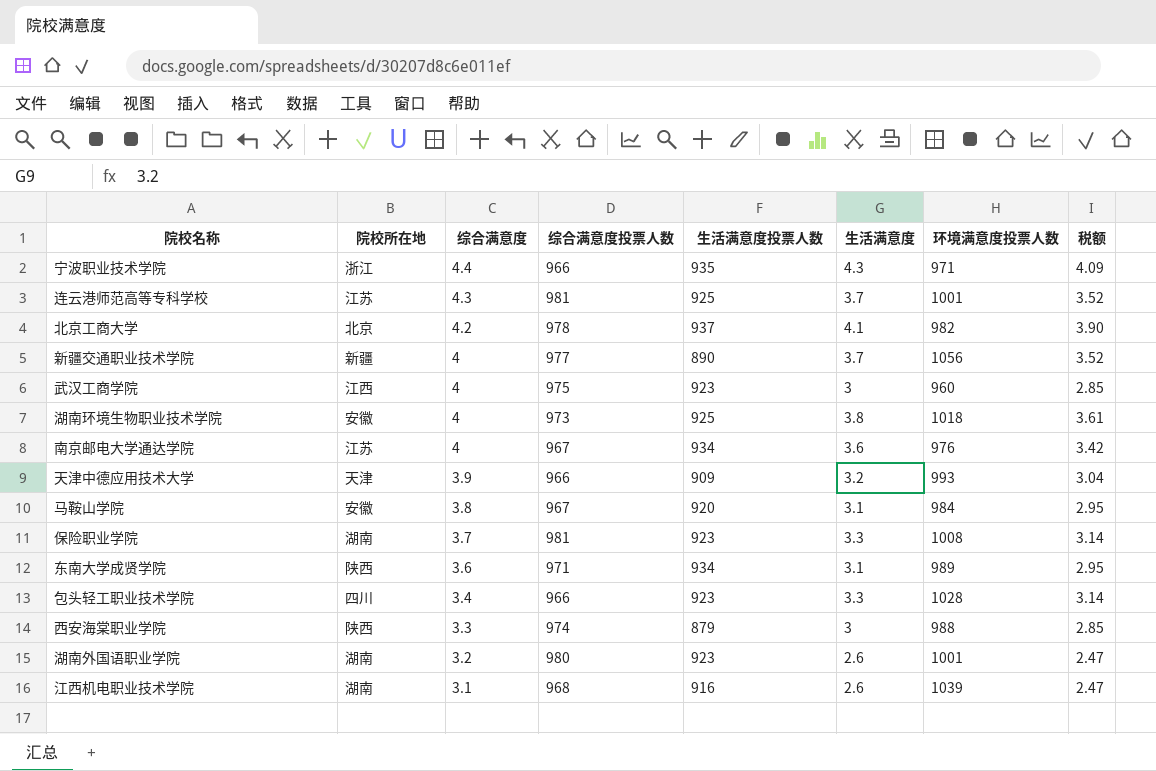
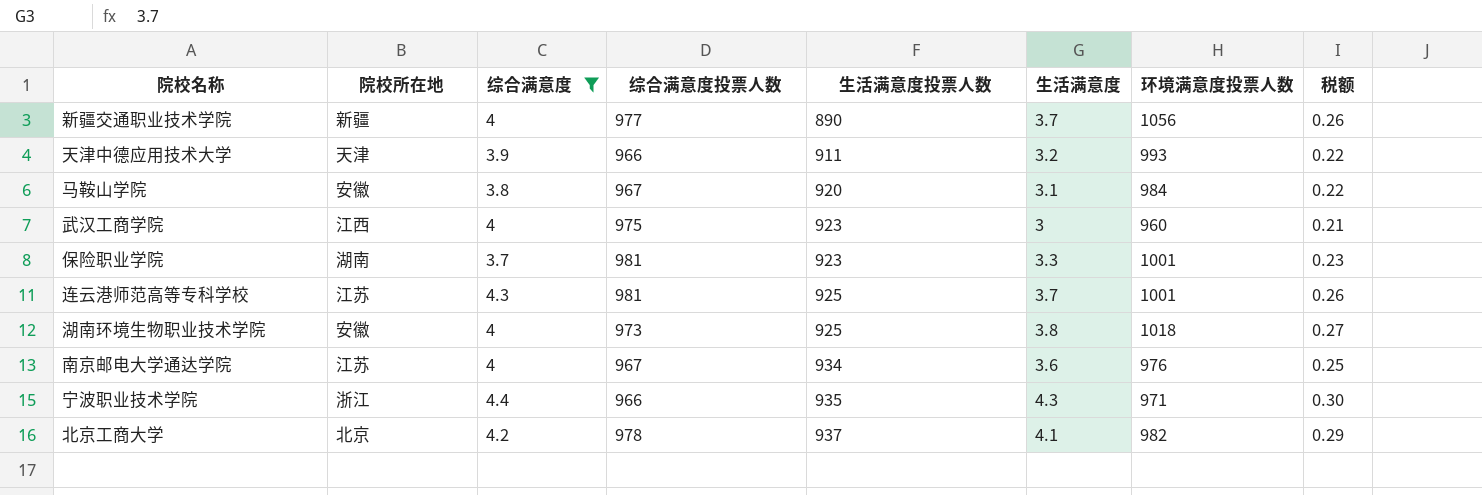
filter: none -> 综合满意度 >= 3.7
row order: 综合满意度 descending -> 生活满意度投票人数 ascending
column 税额 | formula: [生活满意度] * 0.95 -> [生活满意度] * 0.07
天津中德应用技术大学 | 生活满意度投票人数: 909 -> 911
保险职业学院 | 环境满意度投票人数: 1008 -> 1001

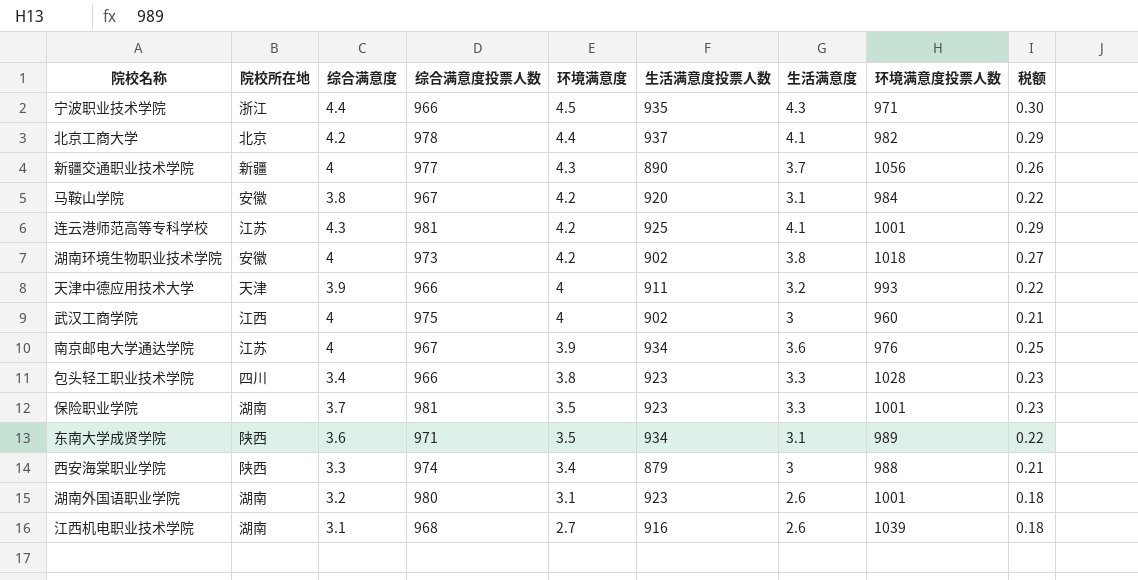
filter: 综合满意度 >= 3.7 -> none
row order: 生活满意度投票人数 ascending -> 环境满意度 descending
column 环境满意度 | position: none -> 5
连云港师范高等专科学校 | 生活满意度: 3.7 -> 4.1
连云港师范高等专科学校 | 税额: 0.26 -> 0.29
湖南环境生物职业技术学院 | 生活满意度投票人数: 925 -> 902
武汉工商学院 | 生活满意度投票人数: 923 -> 902

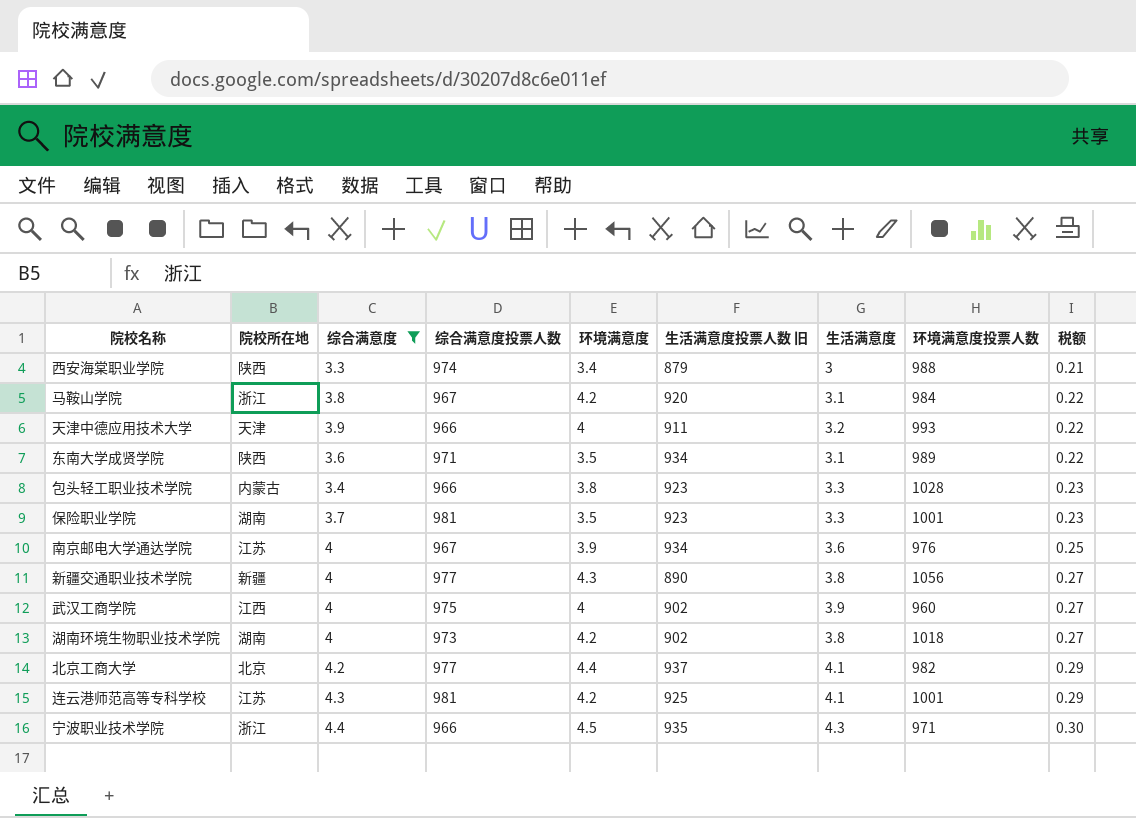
filter: none -> 综合满意度 >= 3.3
row order: 环境满意度 descending -> 税额 ascending
column name: 生活满意度投票人数 -> 生活满意度投票人数 旧
马鞍山学院 | 院校所在地: 安徽 -> 浙江
包头轻工职业技术学院 | 院校所在地: 四川 -> 内蒙古
新疆交通职业技术学院 | 生活满意度: 3.7 -> 3.8
新疆交通职业技术学院 | 税额: 0.26 -> 0.27
武汉工商学院 | 生活满意度: 3 -> 3.9
武汉工商学院 | 税额: 0.21 -> 0.27
湖南环境生物职业技术学院 | 院校所在地: 安徽 -> 湖南
北京工商大学 | 综合满意度投票人数: 978 -> 977

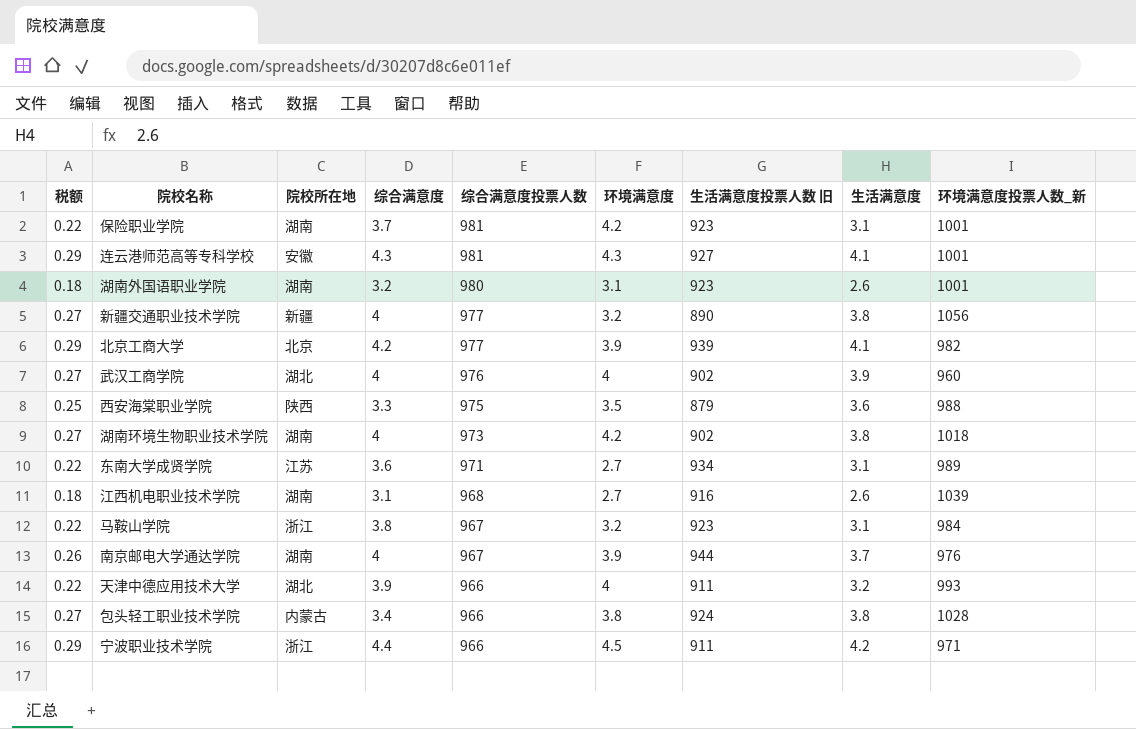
filter: 综合满意度 >= 3.3 -> none
row order: 税额 ascending -> 综合满意度投票人数 descending
column 税额 | position: 9 -> 1
column name: 环境满意度投票人数 -> 环境满意度投票人数_新
保险职业学院 | 税额: 0.23 -> 0.22
保险职业学院 | 环境满意度: 3.5 -> 4.2
保险职业学院 | 生活满意度: 3.3 -> 3.1
连云港师范高等专科学校 | 院校所在地: 江苏 -> 安徽
连云港师范高等专科学校 | 环境满意度: 4.2 -> 4.3
连云港师范高等专科学校 | 生活满意度投票人数 旧: 925 -> 927
新疆交通职业技术学院 | 环境满意度: 4.3 -> 3.2
北京工商大学 | 环境满意度: 4.4 -> 3.9
北京工商大学 | 生活满意度投票人数 旧: 937 -> 939
武汉工商学院 | 院校所在地: 江西 -> 湖北
武汉工商学院 | 综合满意度投票人数: 975 -> 976
西安海棠职业学院 | 税额: 0.21 -> 0.25
西安海棠职业学院 | 综合满意度投票人数: 974 -> 975
西安海棠职业学院 | 环境满意度: 3.4 -> 3.5
西安海棠职业学院 | 生活满意度: 3 -> 3.6
东南大学成贤学院 | 院校所在地: 陕西 -> 江苏
东南大学成贤学院 | 环境满意度: 3.5 -> 2.7
马鞍山学院 | 环境满意度: 4.2 -> 3.2
马鞍山学院 | 生活满意度投票人数 旧: 920 -> 923
南京邮电大学通达学院 | 税额: 0.25 -> 0.26
南京邮电大学通达学院 | 院校所在地: 江苏 -> 湖南
南京邮电大学通达学院 | 生活满意度投票人数 旧: 934 -> 944
南京邮电大学通达学院 | 生活满意度: 3.6 -> 3.7
天津中德应用技术大学 | 院校所在地: 天津 -> 湖北
包头轻工职业技术学院 | 税额: 0.23 -> 0.27
包头轻工职业技术学院 | 生活满意度投票人数 旧: 923 -> 924
包头轻工职业技术学院 | 生活满意度: 3.3 -> 3.8
宁波职业技术学院 | 税额: 0.30 -> 0.29
宁波职业技术学院 | 生活满意度投票人数 旧: 935 -> 911
宁波职业技术学院 | 生活满意度: 4.3 -> 4.2

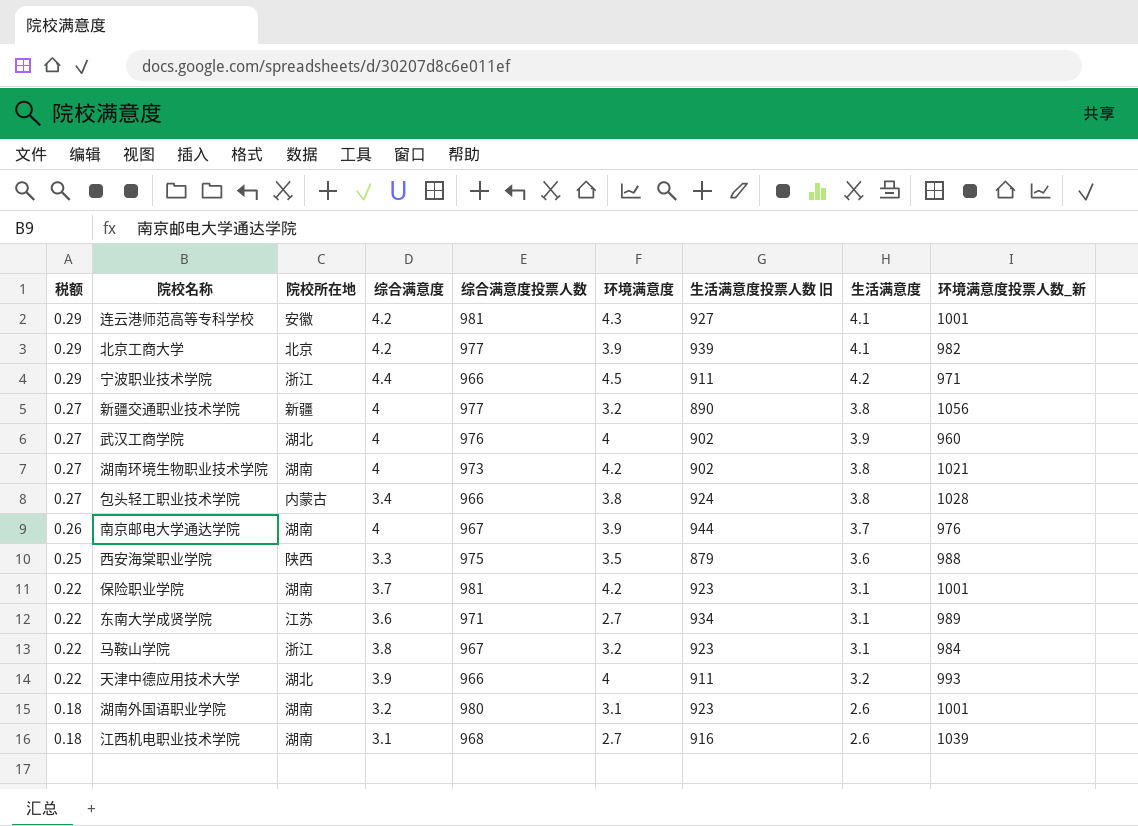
row order: 综合满意度投票人数 descending -> 税额 descending
连云港师范高等专科学校 | 综合满意度: 4.3 -> 4.2
湖南环境生物职业技术学院 | 环境满意度投票人数_新: 1018 -> 1021

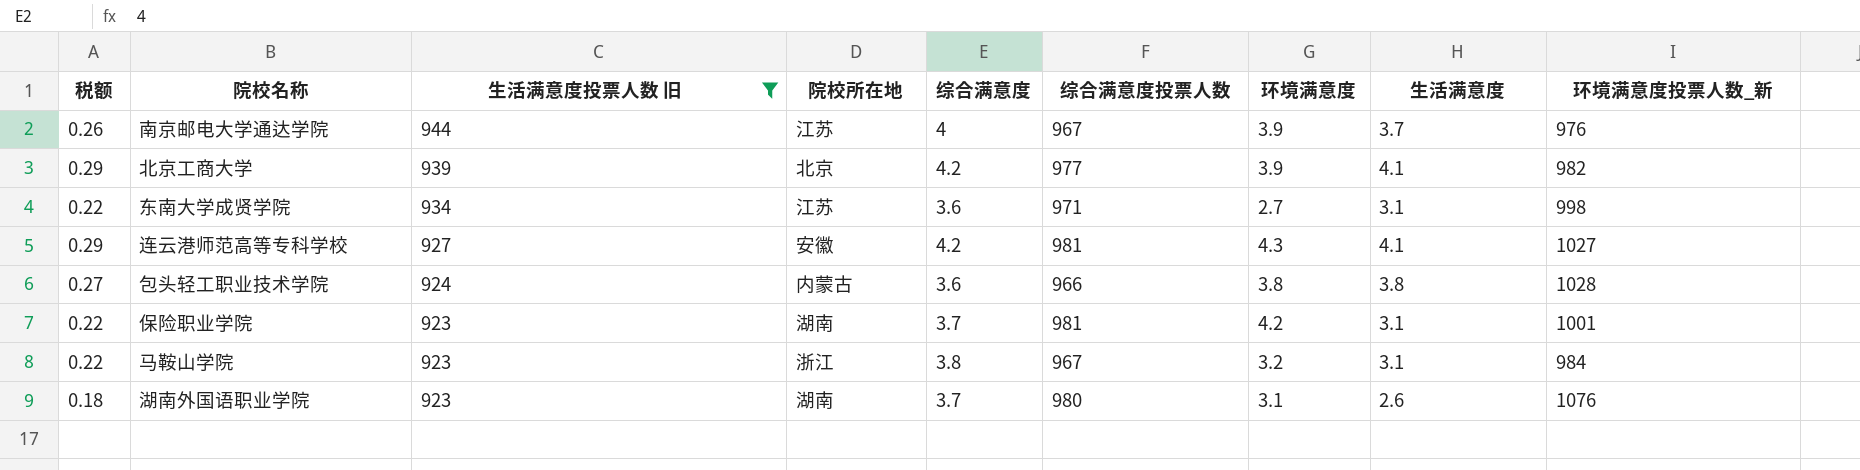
filter: none -> 生活满意度投票人数 旧 >= 923
row order: 税额 descending -> 生活满意度投票人数 旧 descending
column 生活满意度投票人数 旧 | position: 7 -> 3
南京邮电大学通达学院 | 院校所在地: 湖南 -> 江苏
东南大学成贤学院 | 环境满意度投票人数_新: 989 -> 998
连云港师范高等专科学校 | 环境满意度投票人数_新: 1001 -> 1027
包头轻工职业技术学院 | 综合满意度: 3.4 -> 3.6
湖南外国语职业学院 | 综合满意度: 3.2 -> 3.7
湖南外国语职业学院 | 环境满意度投票人数_新: 1001 -> 1076

